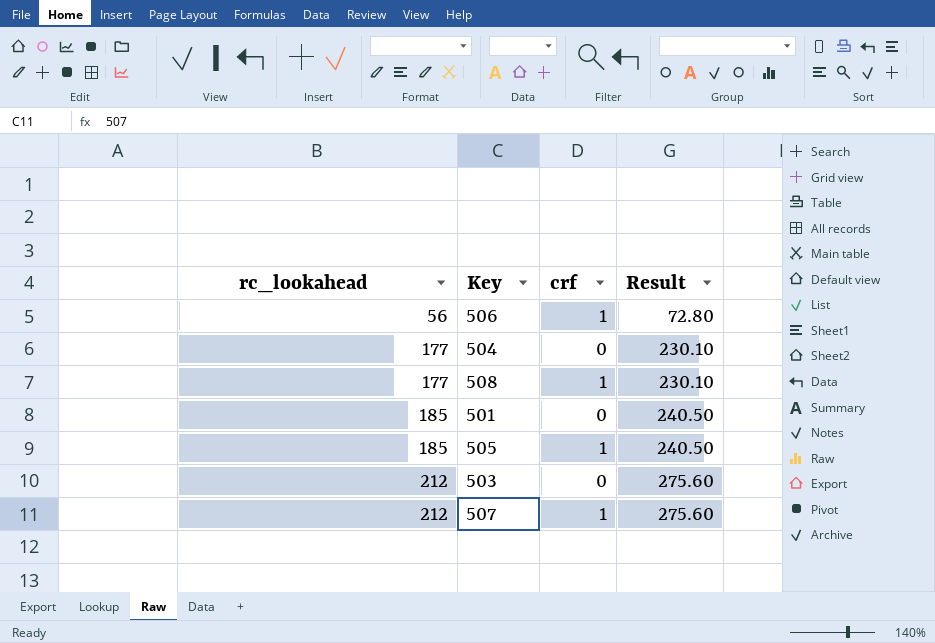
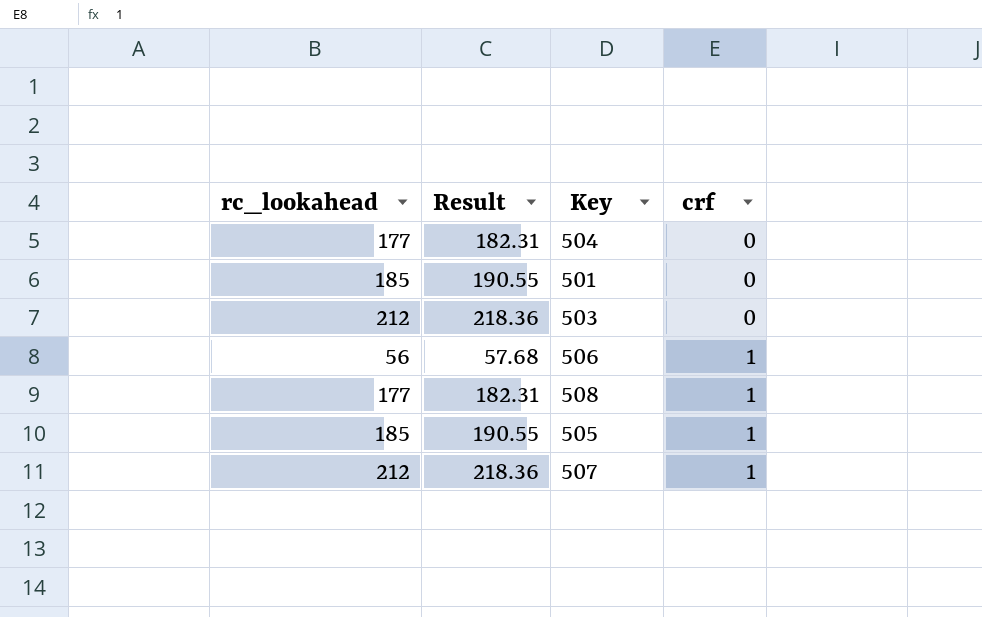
row order: rc_lookahead ascending -> crf ascending
column Result | formula: [rc_lookahead] * 1.3 -> [rc_lookahead] * 1.03
column Result | position: 4 -> 2

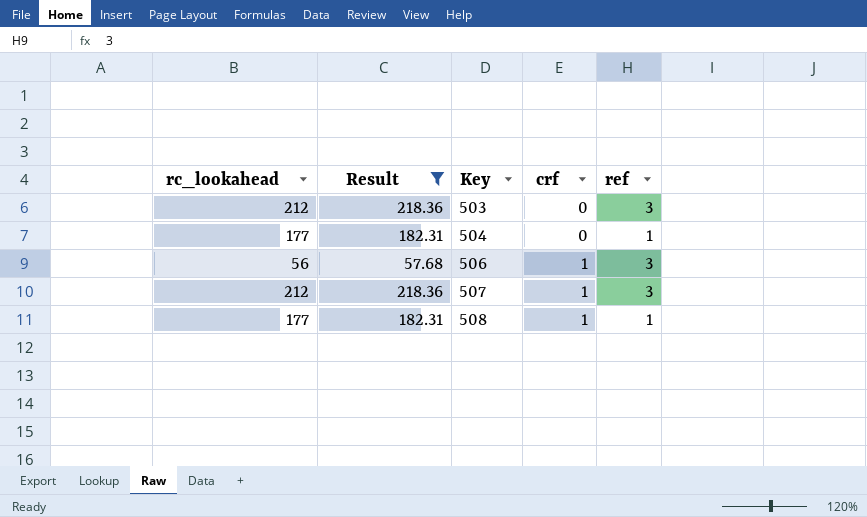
filter: none -> Result != 190.55
row order: crf ascending -> Key ascending
column ref | position: none -> 5

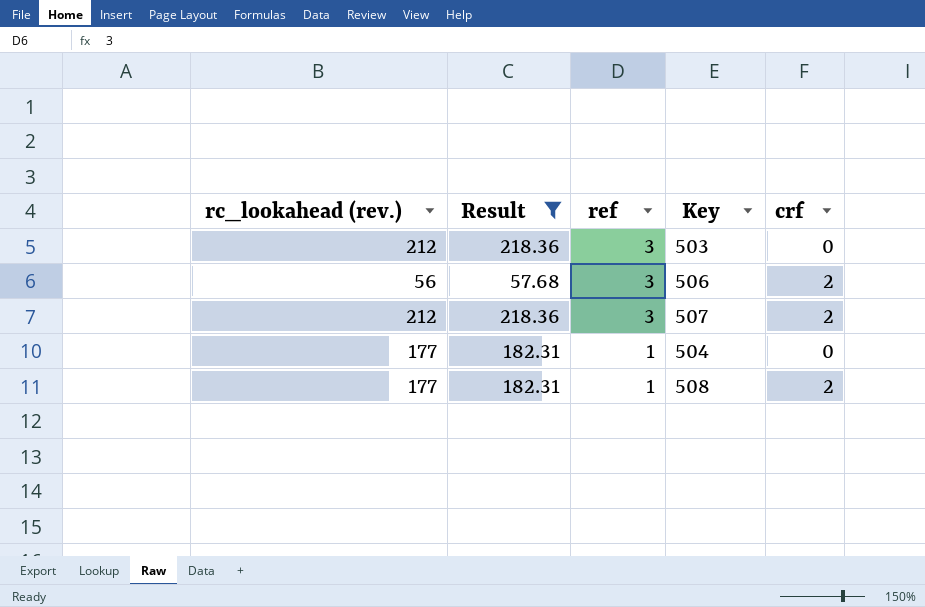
row order: Key ascending -> ref descending
column name: rc_lookahead -> rc_lookahead (rev.)
column ref | position: 5 -> 3
506 | crf: 1 -> 2
507 | crf: 1 -> 2
508 | crf: 1 -> 2

